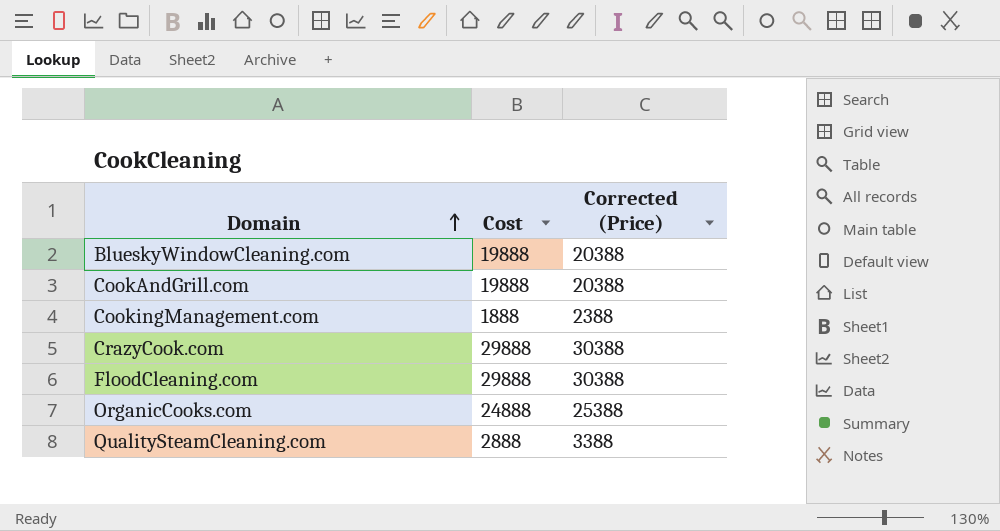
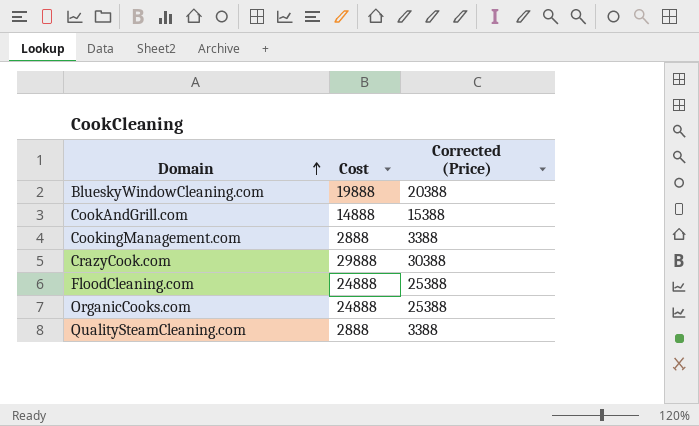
CookAndGrill.com | Cost: 19888 -> 14888
CookAndGrill.com | Corrected (Price): 20388 -> 15388
CookingManagement.com | Cost: 1888 -> 2888
CookingManagement.com | Corrected (Price): 2388 -> 3388
FloodCleaning.com | Cost: 29888 -> 24888
FloodCleaning.com | Corrected (Price): 30388 -> 25388

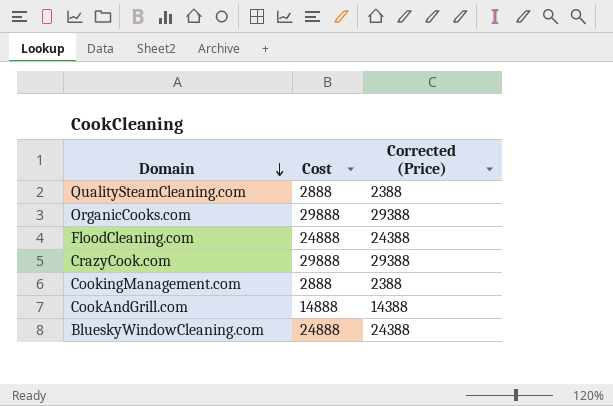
row order: Domain ascending -> Domain descending
column Corrected (Price) | formula: [Cost] + 500 -> [Cost] - 500
OrganicCooks.com | Cost: 24888 -> 29888
BlueskyWindowCleaning.com | Cost: 19888 -> 24888

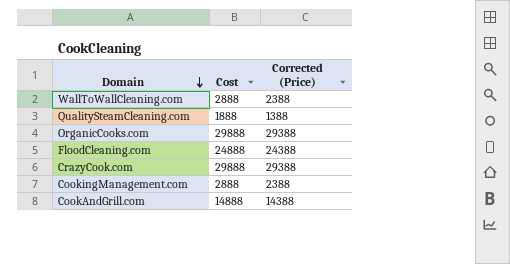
row BlueskyWindowCleaning.com: 24888 | 24388 -> none
row WallToWallCleaning.com: none -> 2888 | 2388
QualitySteamCleaning.com | Cost: 2888 -> 1888
QualitySteamCleaning.com | Corrected (Price): 2388 -> 1388

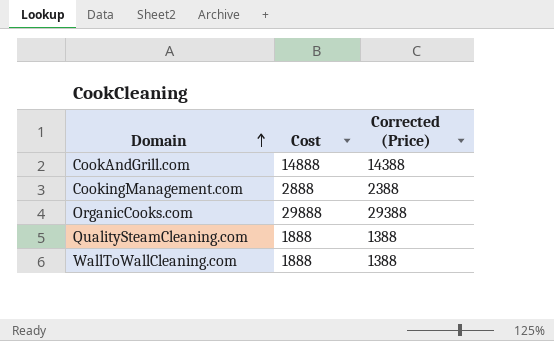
row order: Domain descending -> Domain ascending
row FloodCleaning.com: 24888 | 24388 -> none
row CrazyCook.com: 29888 | 29388 -> none
WallToWallCleaning.com | Cost: 2888 -> 1888
WallToWallCleaning.com | Corrected (Price): 2388 -> 1388

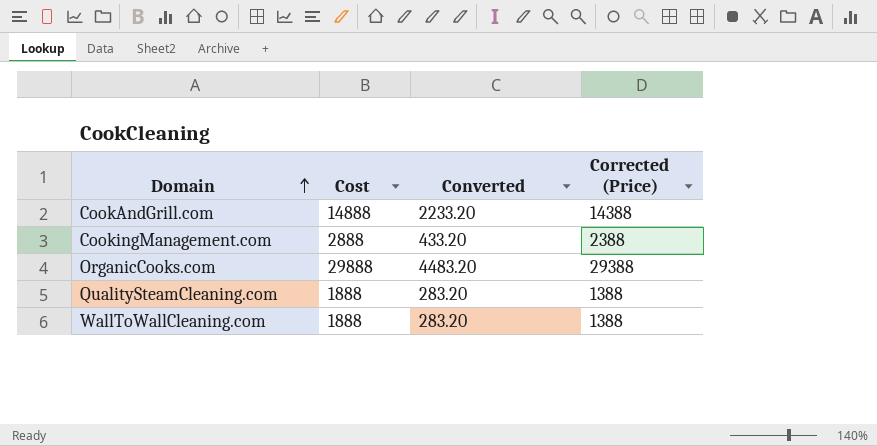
column Converted | formula: none -> [Cost] * 0.15

